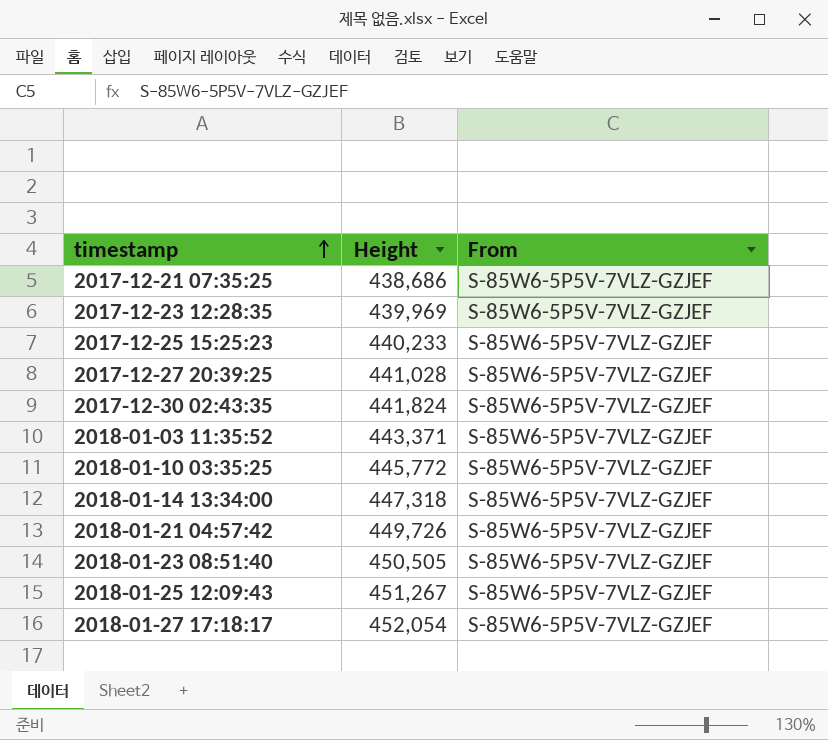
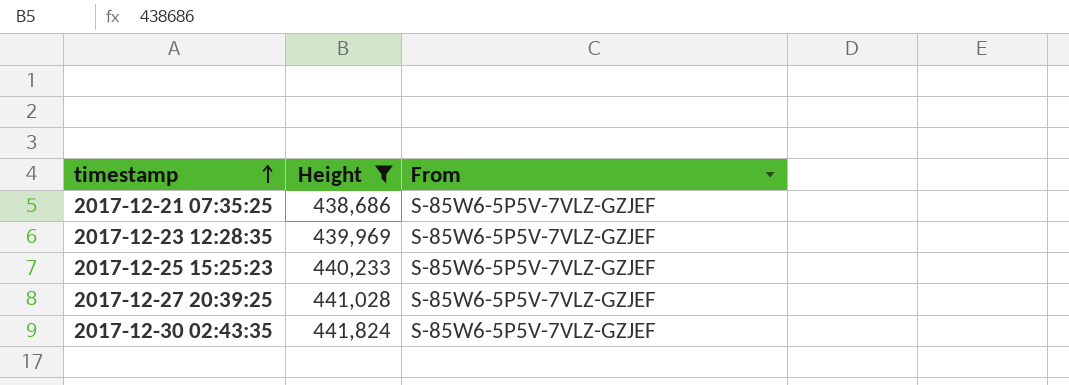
filter: none -> Height <= 441,824

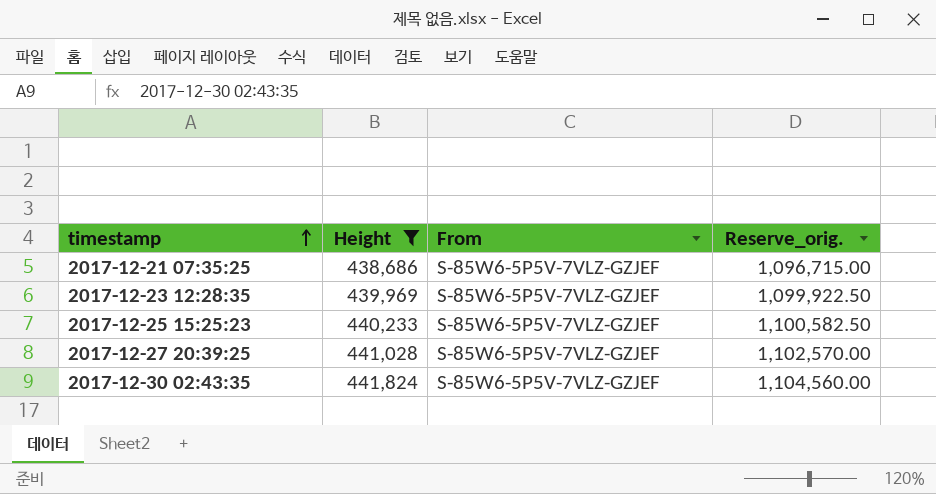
column Reserve_orig. | formula: none -> [Height] * 2.5

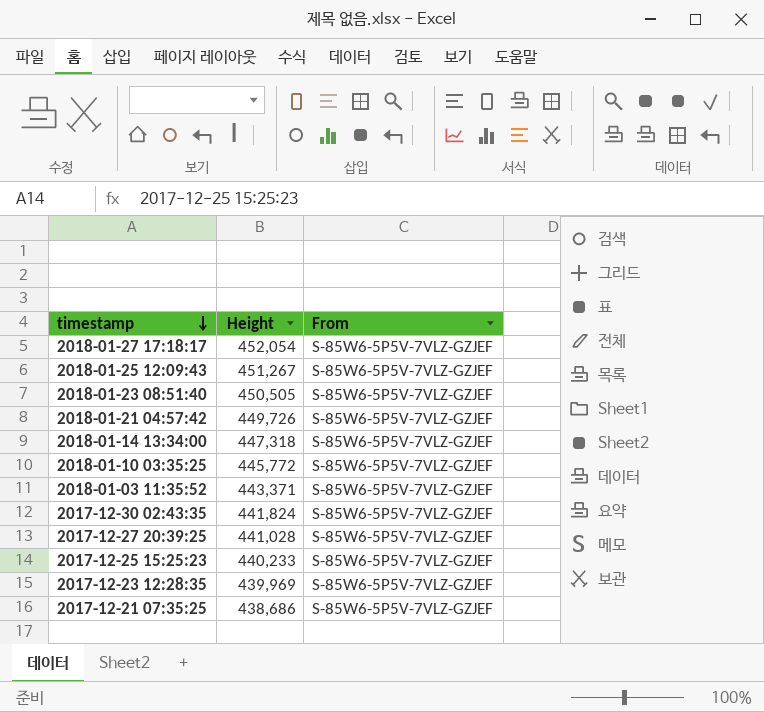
filter: Height <= 441,824 -> none
row order: timestamp ascending -> timestamp descending
column Reserve_orig. | formula: [Height] * 2.5 -> none

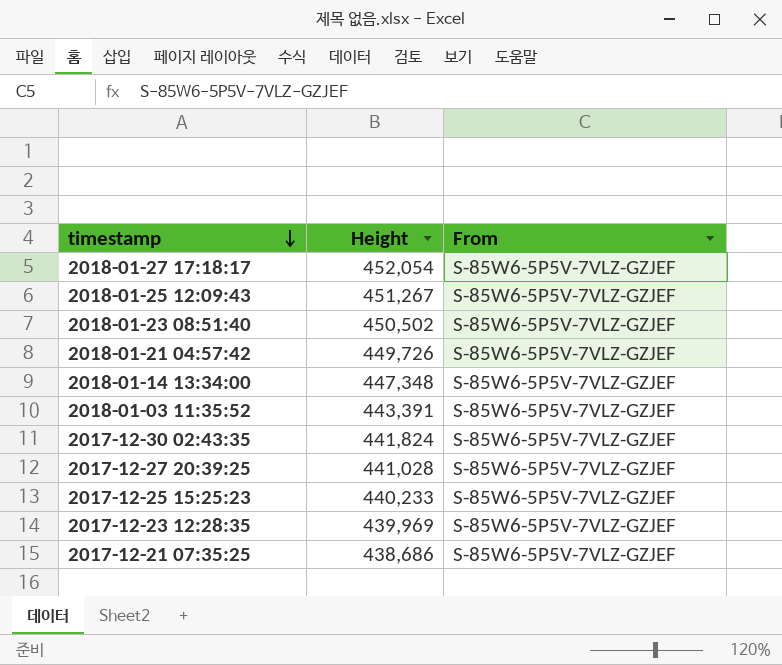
row 2018-01-10 03:35:25: 445,772 | S-85W6-5P5V-7VLZ-GZJEF -> none
2018-01-23 08:51:40 | Height: 450,505 -> 450,502
2018-01-14 13:34:00 | Height: 447,318 -> 447,348
2018-01-03 11:35:52 | Height: 443,371 -> 443,391

